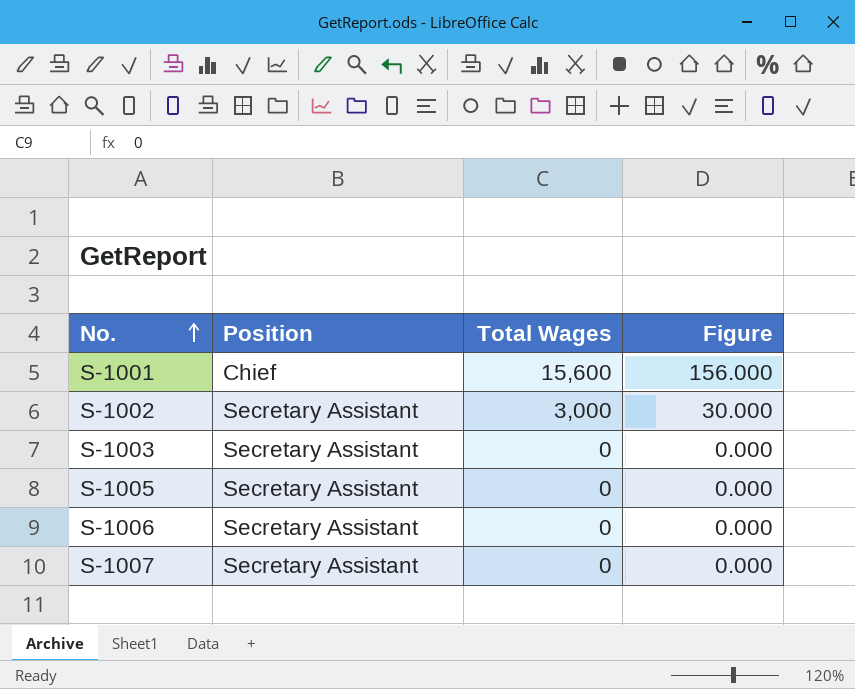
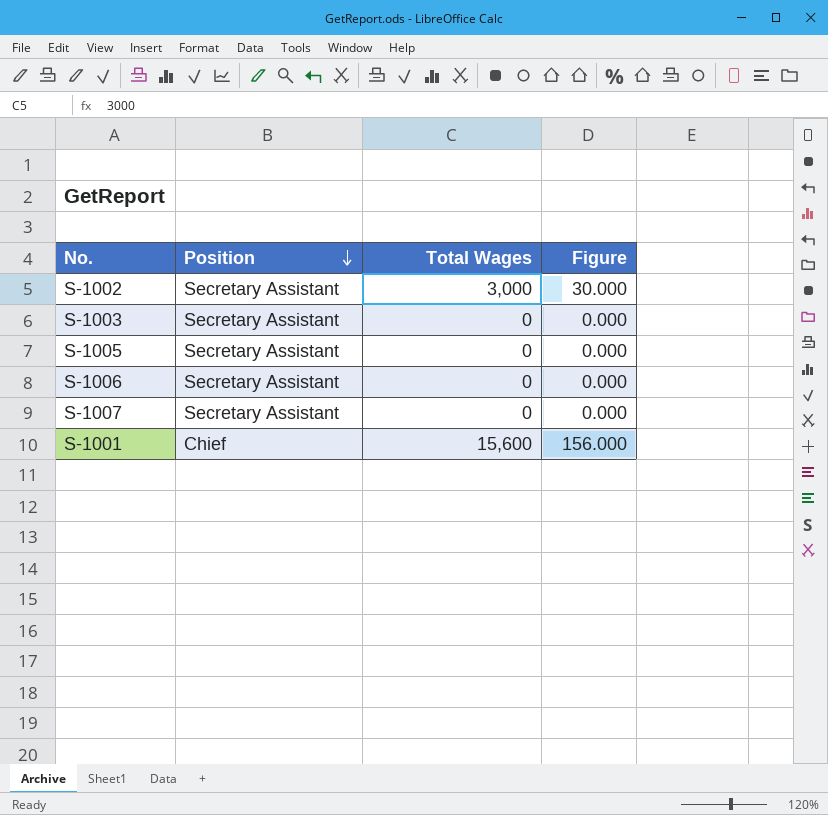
row order: No. ascending -> Position descending

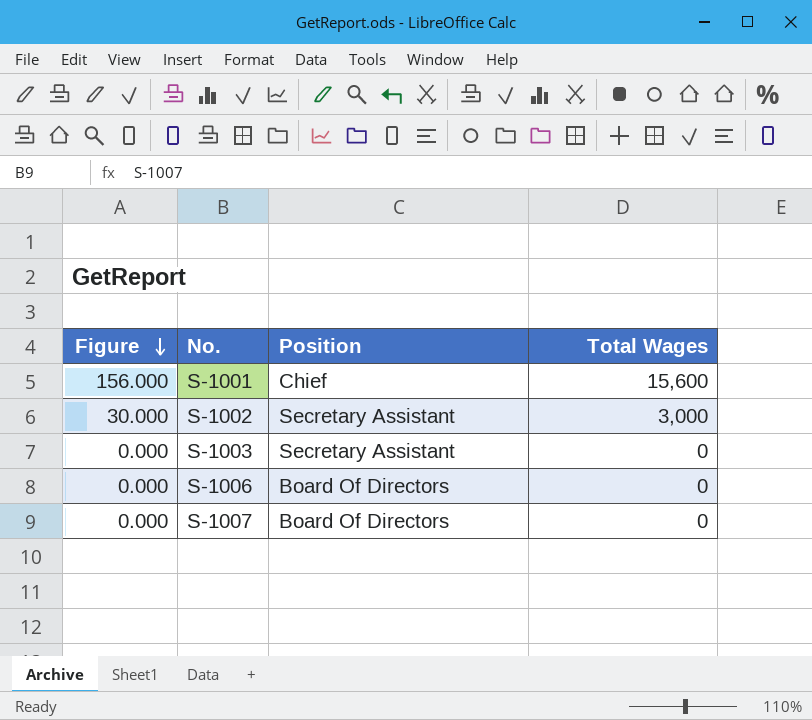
row order: Position descending -> Figure descending
column Figure | position: 4 -> 1
row S-1005: Secretary Assistant | 0 | 0.000 -> none
S-1006 | Position: Secretary Assistant -> Board Of Directors
S-1007 | Position: Secretary Assistant -> Board Of Directors

